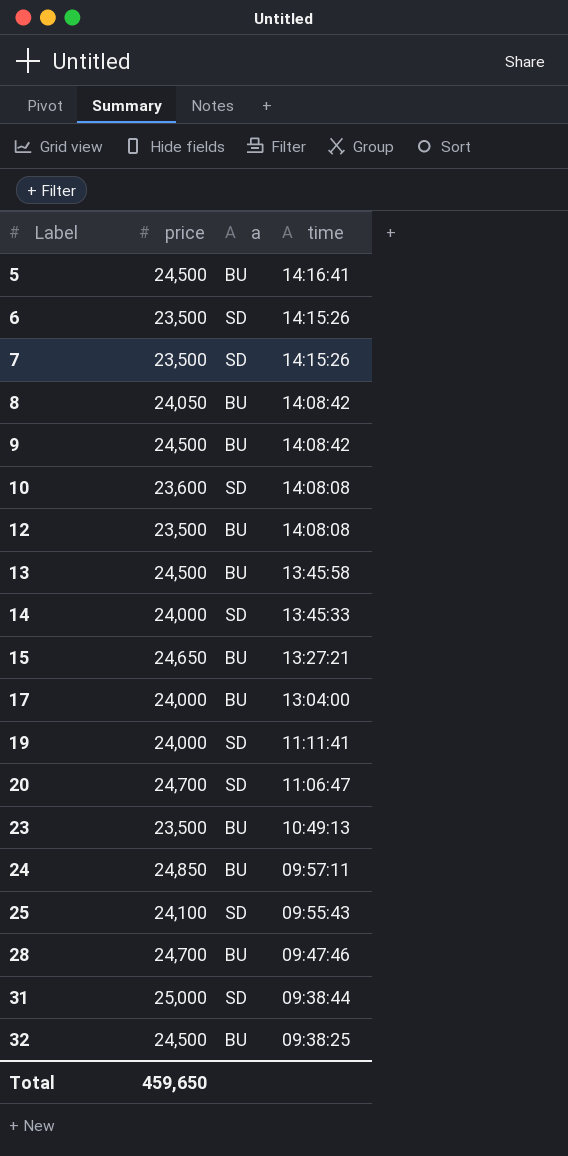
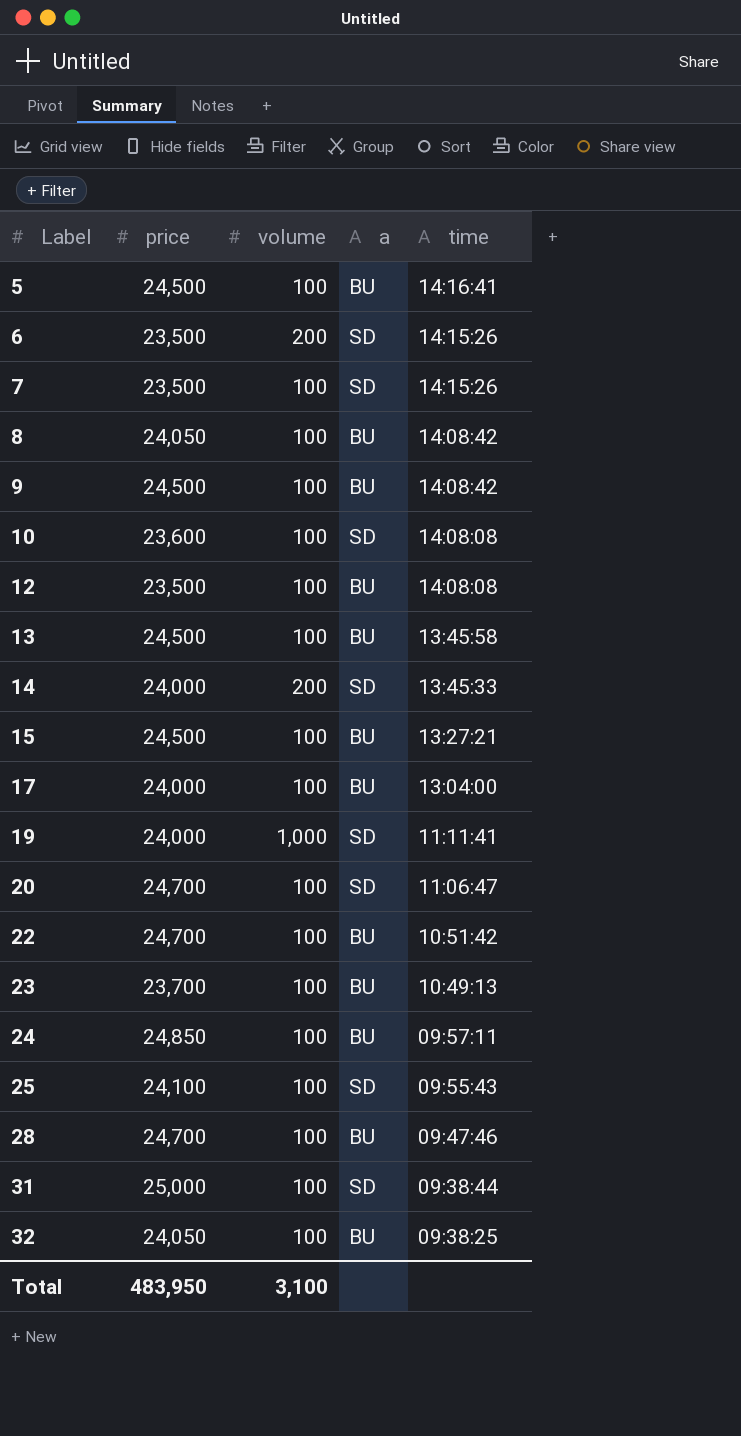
column volume | position: none -> 3
15 | price: 24,650 -> 24,500
row 22: none -> 24,700 | 100 | BU | 10:51:42
23 | price: 23,500 -> 23,700
32 | price: 24,500 -> 24,050
Total | price: 459,650 -> 483,950

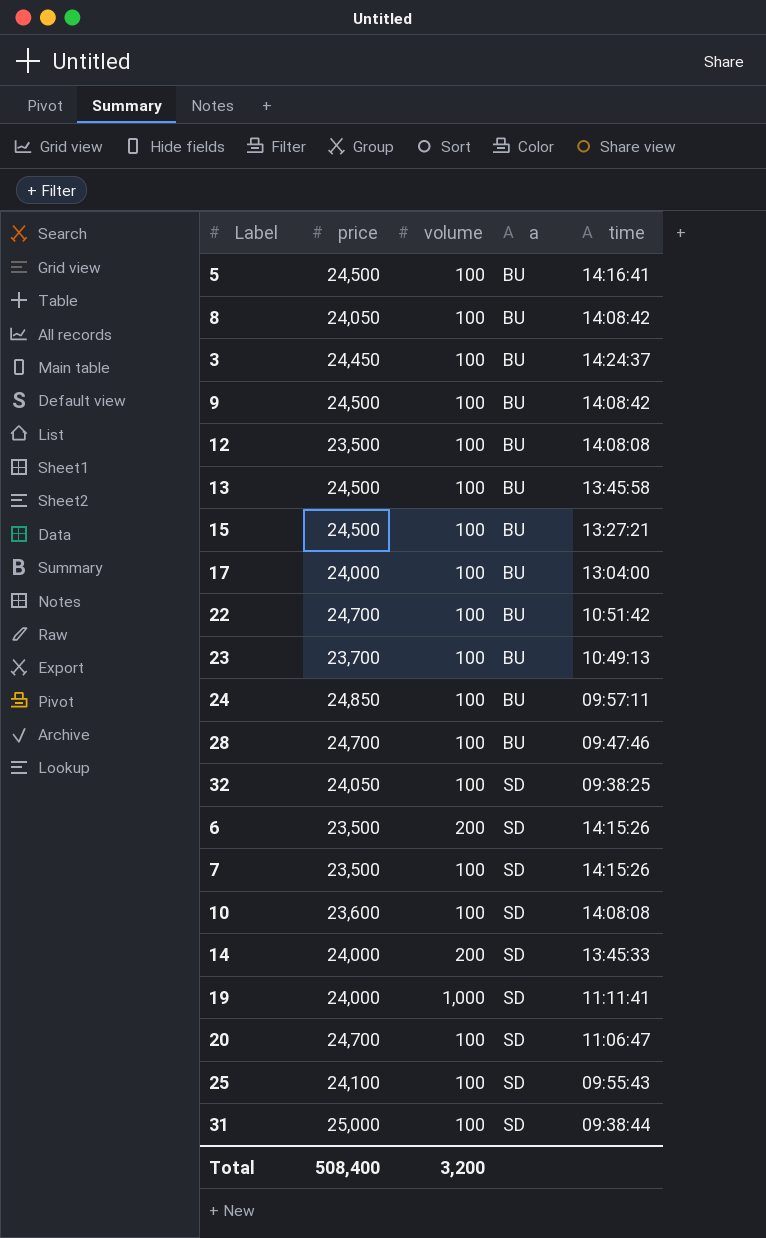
row order: Label ascending -> a ascending
row 3: none -> 24,450 | 100 | BU | 14:24:37
32 | a: BU -> SD
Total | price: 483,950 -> 508,400
Total | volume: 3,100 -> 3,200

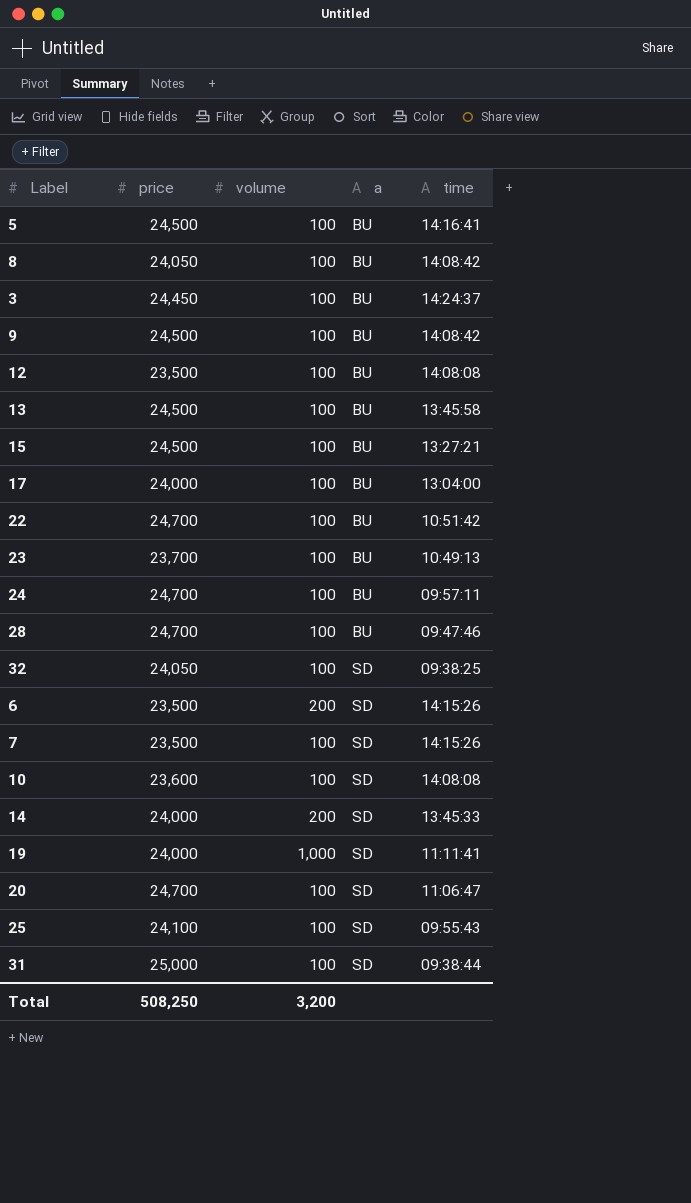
24 | price: 24,850 -> 24,700
Total | price: 508,400 -> 508,250

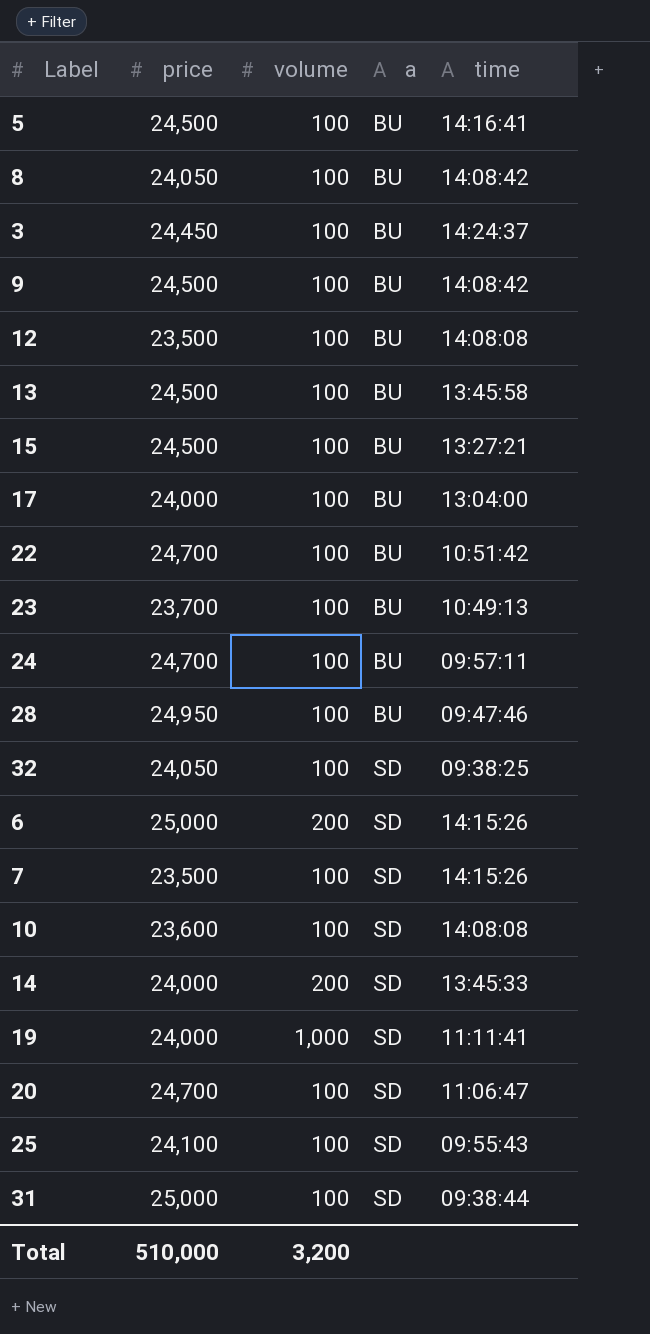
28 | price: 24,700 -> 24,950
6 | price: 23,500 -> 25,000
Total | price: 508,250 -> 510,000

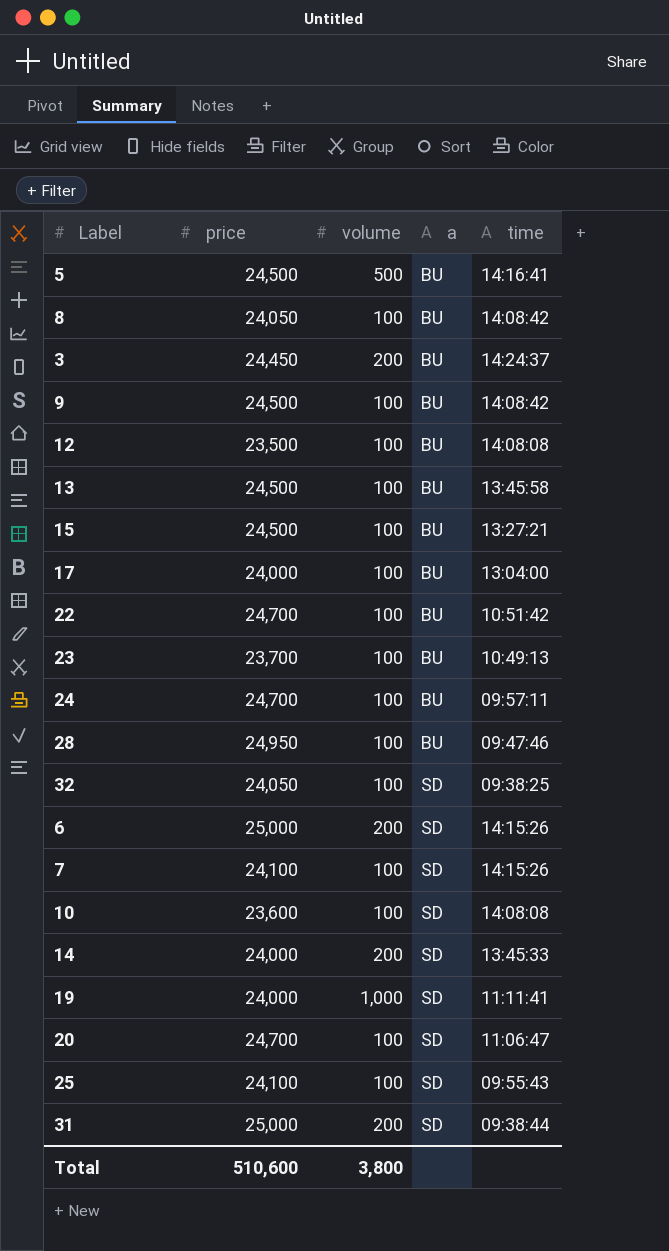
5 | volume: 100 -> 500
3 | volume: 100 -> 200
7 | price: 23,500 -> 24,100
31 | volume: 100 -> 200
Total | price: 510,000 -> 510,600
Total | volume: 3,200 -> 3,800

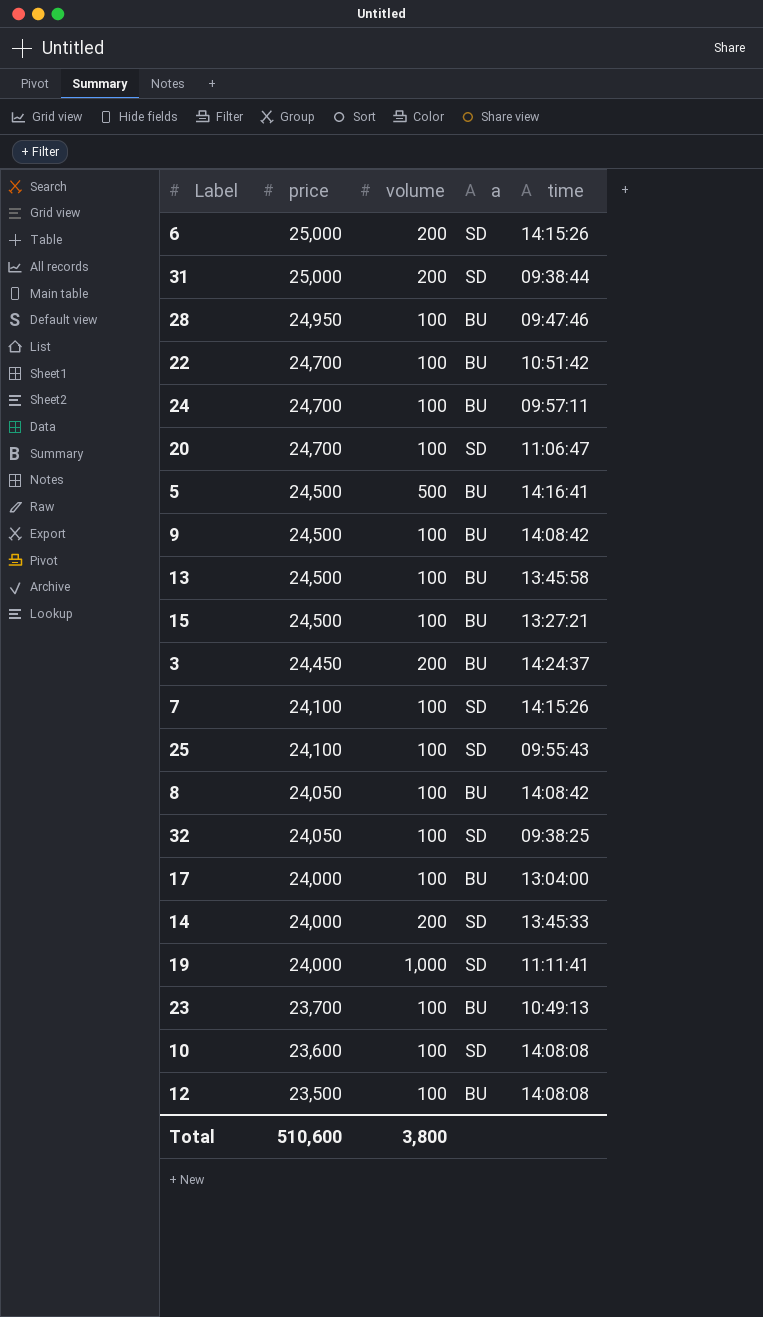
row order: a ascending -> price descending

